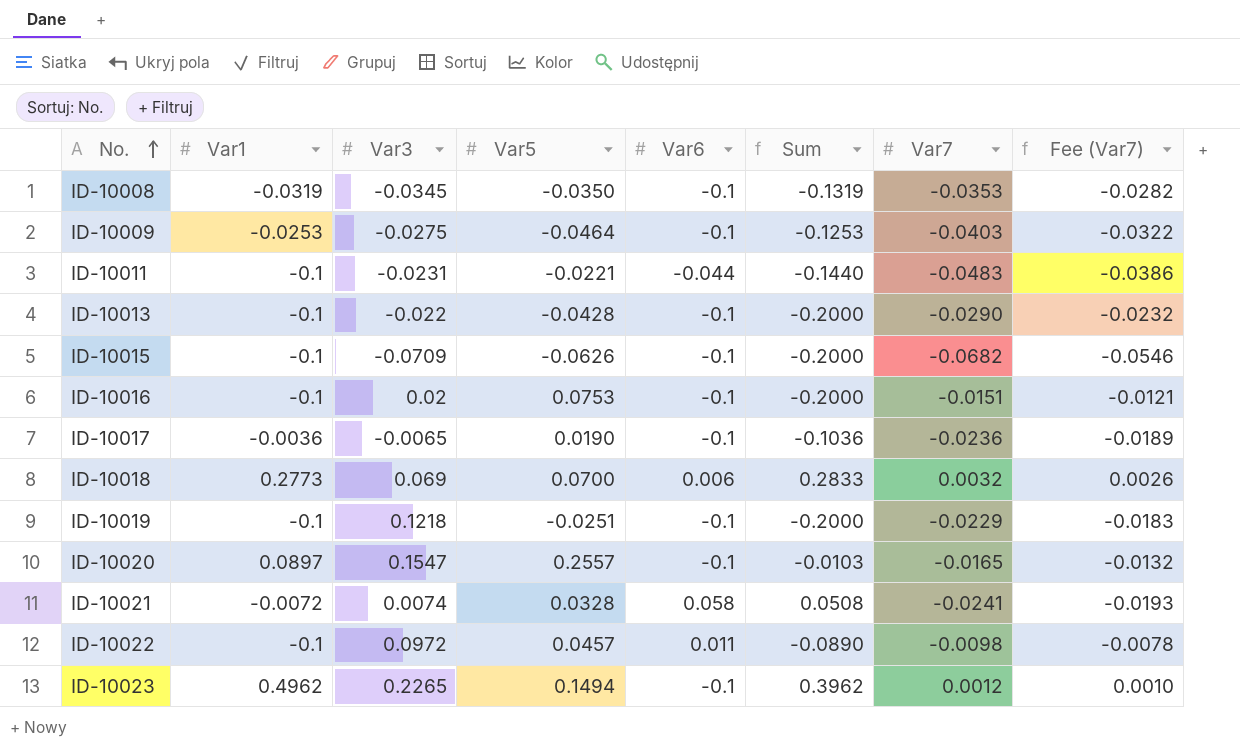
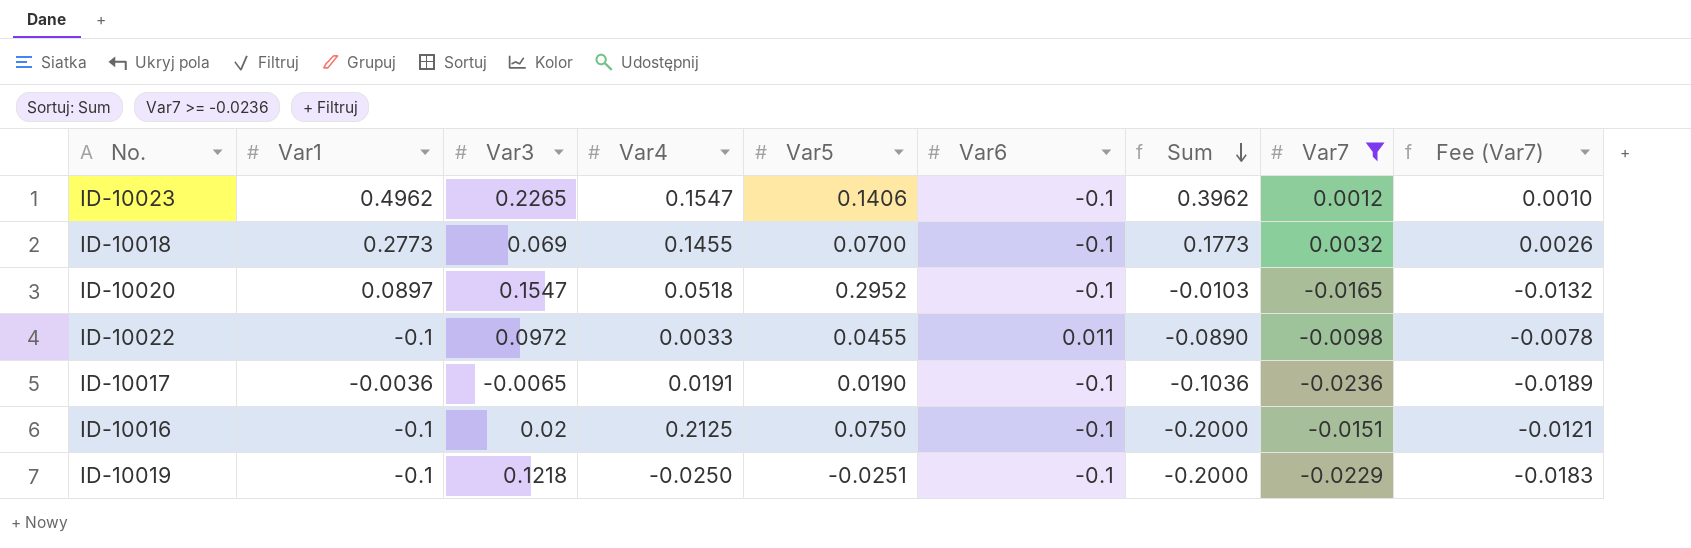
filter: none -> Var7 >= -0.0236
row order: No. ascending -> Sum descending
column Var4 | position: none -> 4
ID-10023 | Var5: 0.1494 -> 0.1406
ID-10018 | Var6: 0.006 -> -0.1
ID-10018 | Sum: 0.2833 -> 0.1773
ID-10020 | Var5: 0.2557 -> 0.2952
ID-10022 | Var5: 0.0457 -> 0.0455
ID-10016 | Var5: 0.0753 -> 0.0750

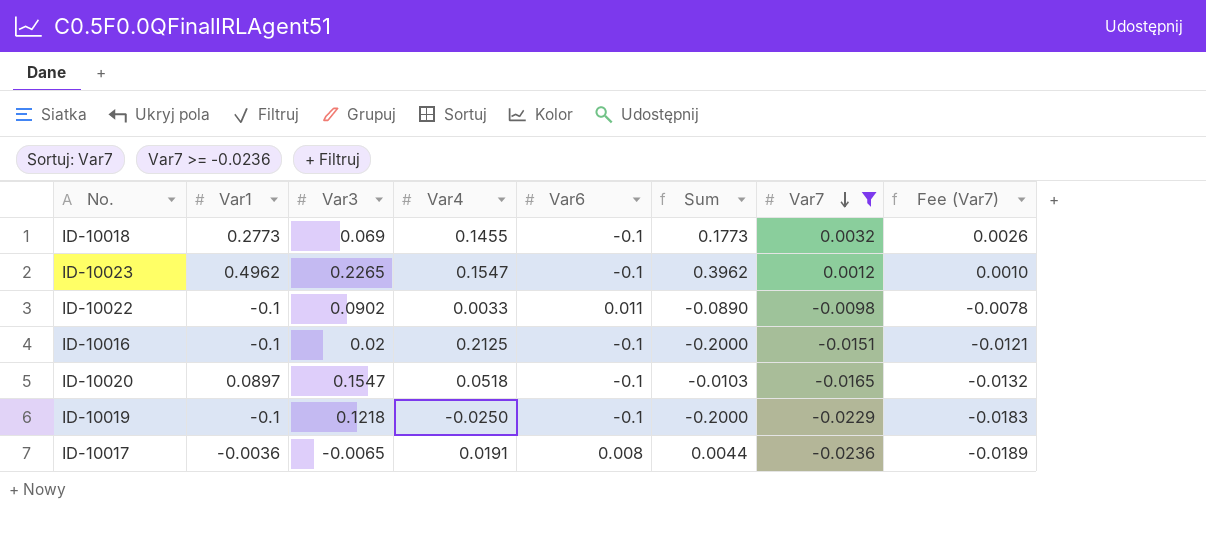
row order: Sum descending -> Var7 descending
column Var5 | position: 5 -> none
ID-10022 | Var3: 0.0972 -> 0.0902
ID-10017 | Var6: -0.1 -> 0.008
ID-10017 | Sum: -0.1036 -> 0.0044

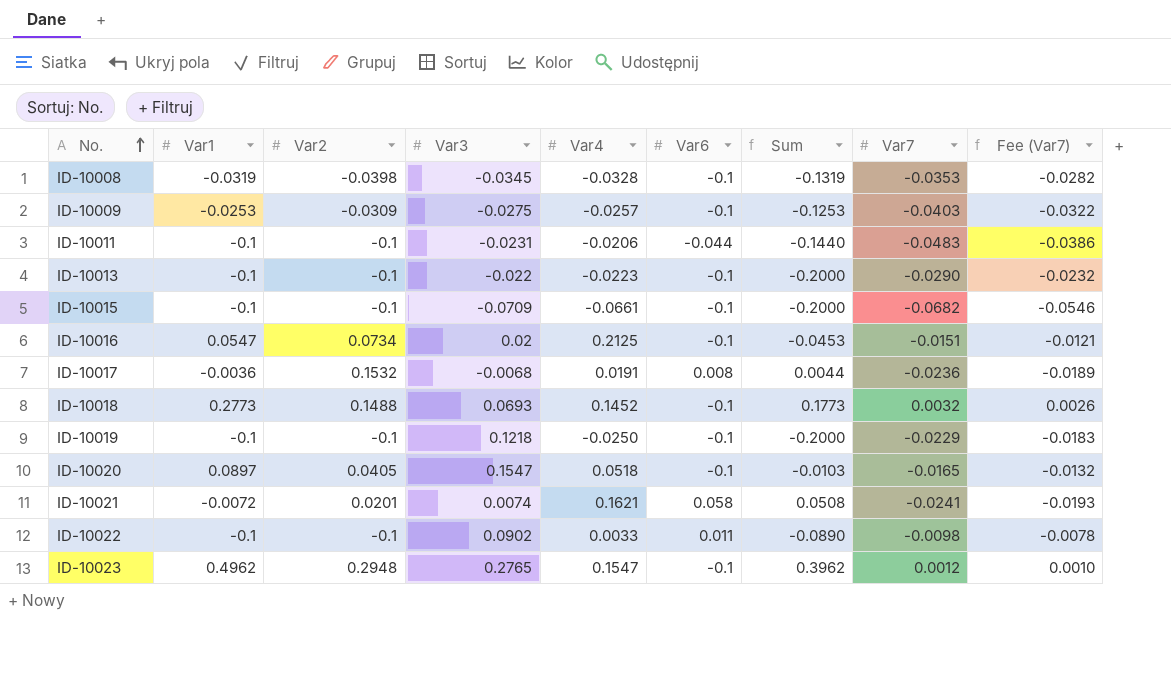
filter: Var7 >= -0.0236 -> none
row order: Var7 descending -> No. ascending
column Var2 | position: none -> 3
ID-10016 | Var1: -0.1 -> 0.0547
ID-10016 | Sum: -0.2000 -> -0.0453
ID-10017 | Var3: -0.0065 -> -0.0068
ID-10018 | Var3: 0.069 -> 0.0693
ID-10018 | Var4: 0.1455 -> 0.1452
ID-10023 | Var3: 0.2265 -> 0.2765

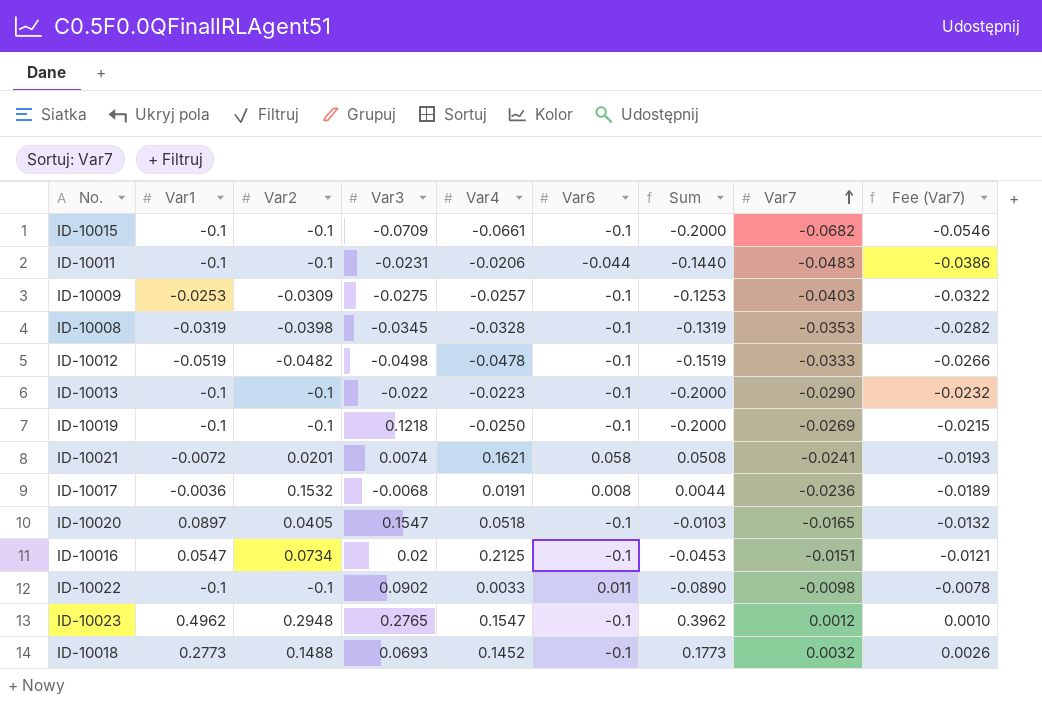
row order: No. ascending -> Var7 ascending
row ID-10012: none -> -0.0519 | -0.0482 | -0.0498 | -0.0478 | -0.1 | -0.1519 | -0.0333 | -0.0266
ID-10019 | Var7: -0.0229 -> -0.0269
ID-10019 | Fee (Var7): -0.0183 -> -0.0215

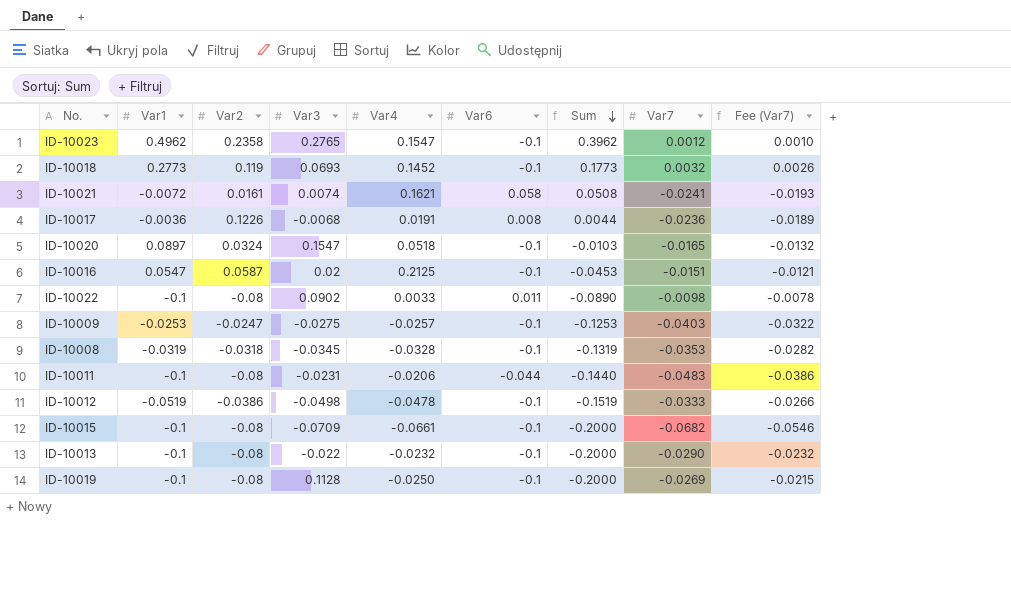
row order: Var7 ascending -> Sum descending
ID-10023 | Var2: 0.2948 -> 0.2358
ID-10018 | Var2: 0.1488 -> 0.119
ID-10021 | Var2: 0.0201 -> 0.0161
ID-10017 | Var2: 0.1532 -> 0.1226
ID-10020 | Var2: 0.0405 -> 0.0324
ID-10016 | Var2: 0.0734 -> 0.0587
ID-10022 | Var2: -0.1 -> -0.08
ID-10009 | Var2: -0.0309 -> -0.0247
ID-10008 | Var2: -0.0398 -> -0.0318
ID-10011 | Var2: -0.1 -> -0.08
ID-10012 | Var2: -0.0482 -> -0.0386
ID-10015 | Var2: -0.1 -> -0.08
ID-10013 | Var2: -0.1 -> -0.08
ID-10013 | Var4: -0.0223 -> -0.0232
ID-10019 | Var2: -0.1 -> -0.08
ID-10019 | Var3: 0.1218 -> 0.1128

